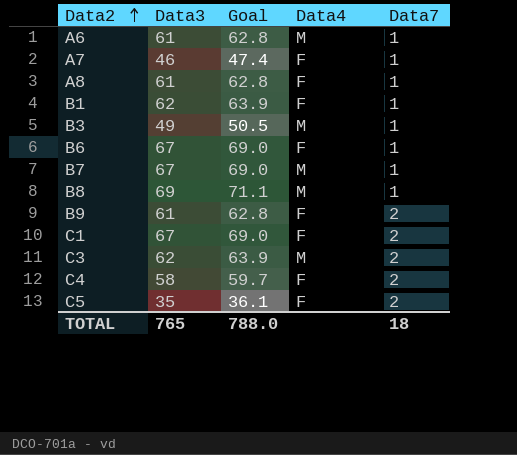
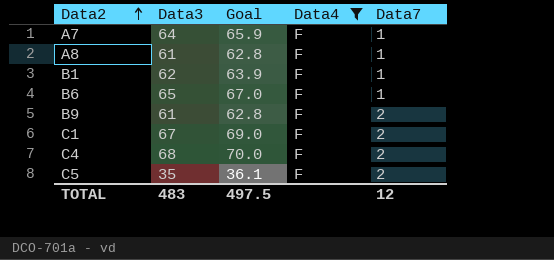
filter: none -> Data4 = F
A7 | Data3: 46 -> 64
A7 | Goal: 47.4 -> 65.9
B6 | Data3: 67 -> 65
B6 | Goal: 69.0 -> 67.0
C4 | Data3: 58 -> 68
C4 | Goal: 59.7 -> 70.0
TOTAL | Data3: 765 -> 483
TOTAL | Goal: 788.0 -> 497.5
TOTAL | Data7: 18 -> 12

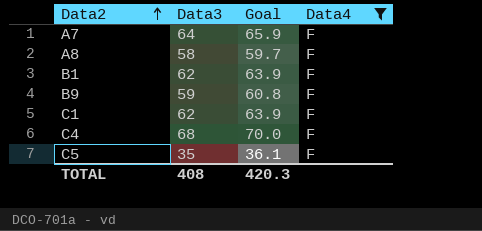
column Data7 | position: 5 -> none
row B6: 65 | 67.0 | F | 1 -> none
A8 | Data3: 61 -> 58
A8 | Goal: 62.8 -> 59.7
B9 | Data3: 61 -> 59
B9 | Goal: 62.8 -> 60.8
C1 | Data3: 67 -> 62
C1 | Goal: 69.0 -> 63.9
TOTAL | Data3: 483 -> 408
TOTAL | Goal: 497.5 -> 420.3

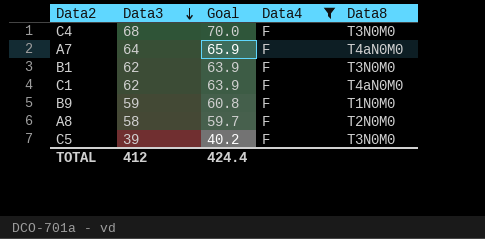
row order: Data2 ascending -> Data3 descending
column Data8 | position: none -> 5
C5 | Data3: 35 -> 39
C5 | Goal: 36.1 -> 40.2
TOTAL | Data3: 408 -> 412
TOTAL | Goal: 420.3 -> 424.4

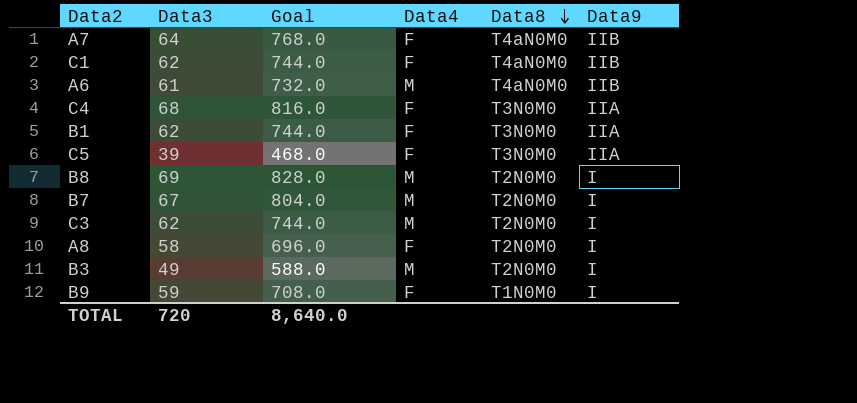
filter: Data4 = F -> none
row order: Data3 descending -> Data8 descending
column Goal | formula: [Data3] * 1.03 -> [Data3] * 12
column Data9 | position: none -> 6
TOTAL | Data3: 412 -> 720
TOTAL | Goal: 424.4 -> 8,640.0

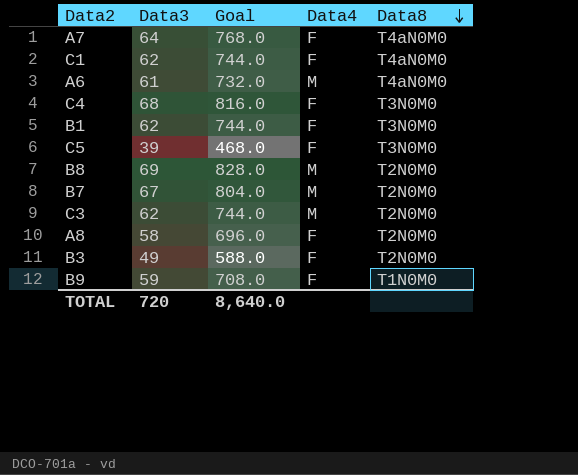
column Data9 | position: 6 -> none
B3 | Data4: M -> F

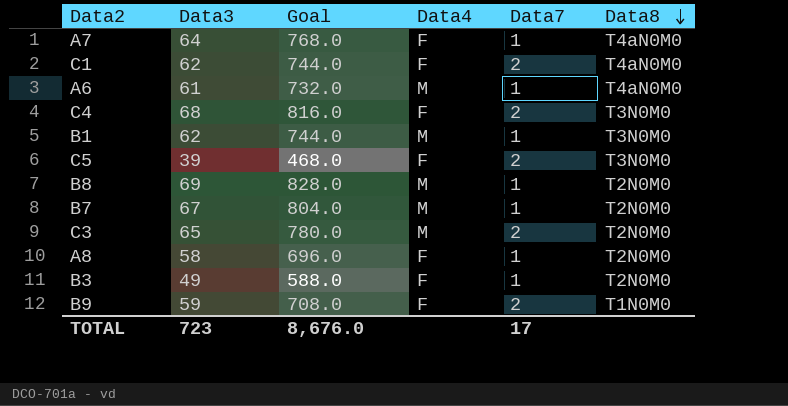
column Data7 | position: none -> 5
B1 | Data4: F -> M
C3 | Data3: 62 -> 65
C3 | Goal: 744.0 -> 780.0
TOTAL | Data3: 720 -> 723
TOTAL | Goal: 8,640.0 -> 8,676.0

